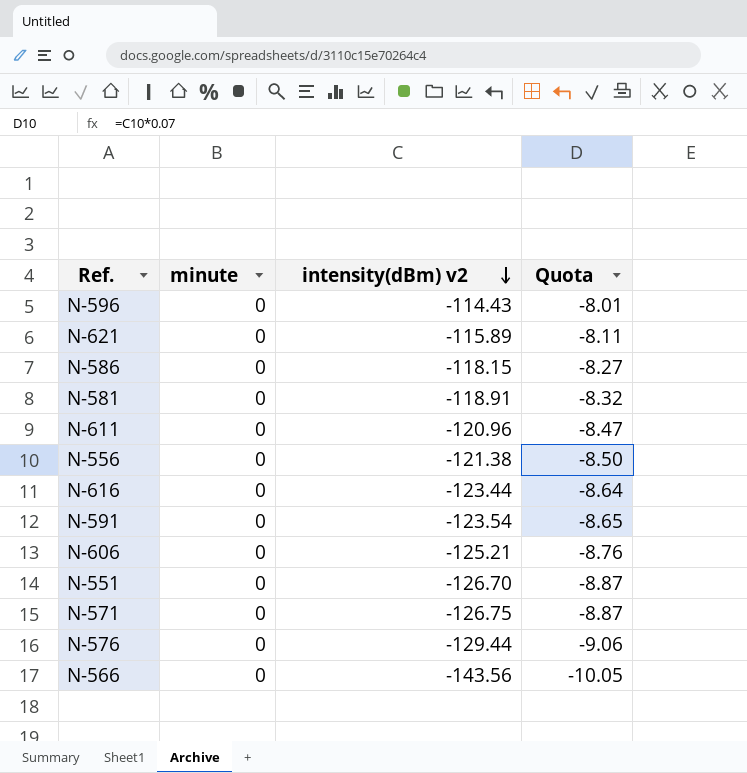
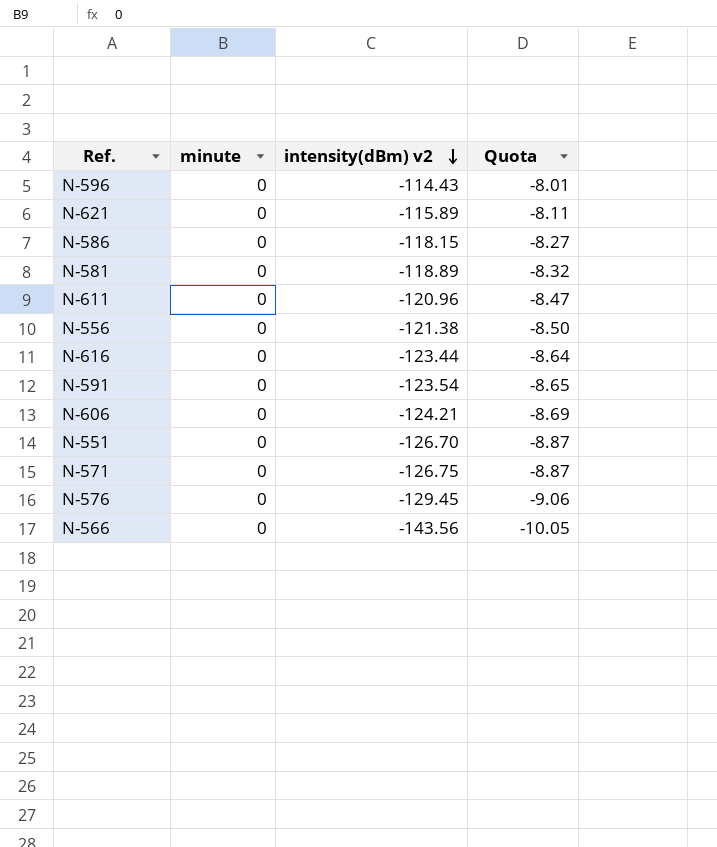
N-581 | intensity(dBm) v2: -118.91 -> -118.89
N-606 | intensity(dBm) v2: -125.21 -> -124.21
N-606 | Quota: -8.76 -> -8.69
N-576 | intensity(dBm) v2: -129.44 -> -129.45

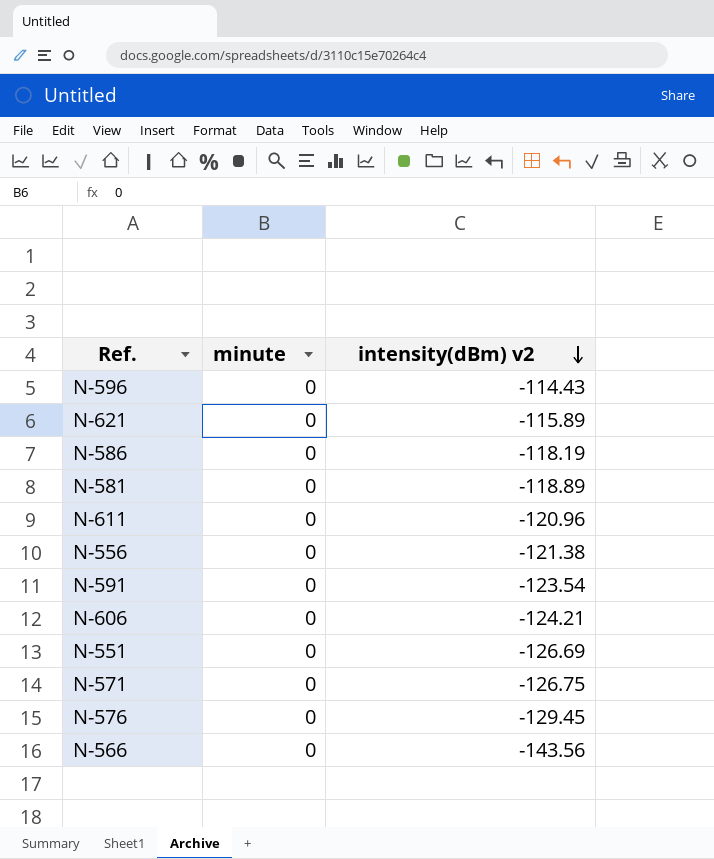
column Quota | formula: [intensity(dBm) v2] * 0.07 -> none
row N-616: 0 | -123.44 | -8.64 -> none
N-586 | intensity(dBm) v2: -118.15 -> -118.19
N-551 | intensity(dBm) v2: -126.70 -> -126.69

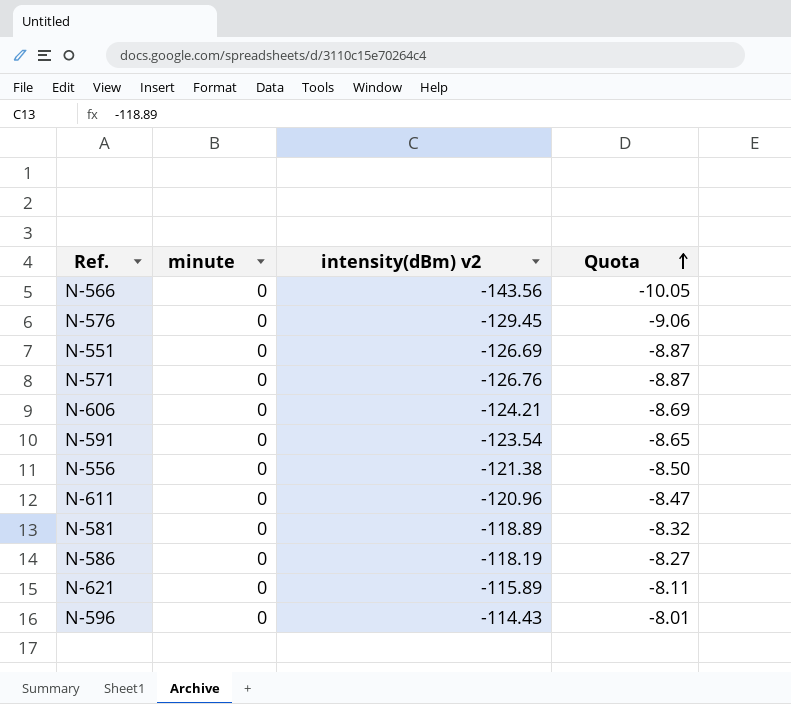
row order: intensity(dBm) v2 descending -> Quota ascending
column Quota | formula: none -> [intensity(dBm) v2] * 0.07
N-571 | intensity(dBm) v2: -126.75 -> -126.76

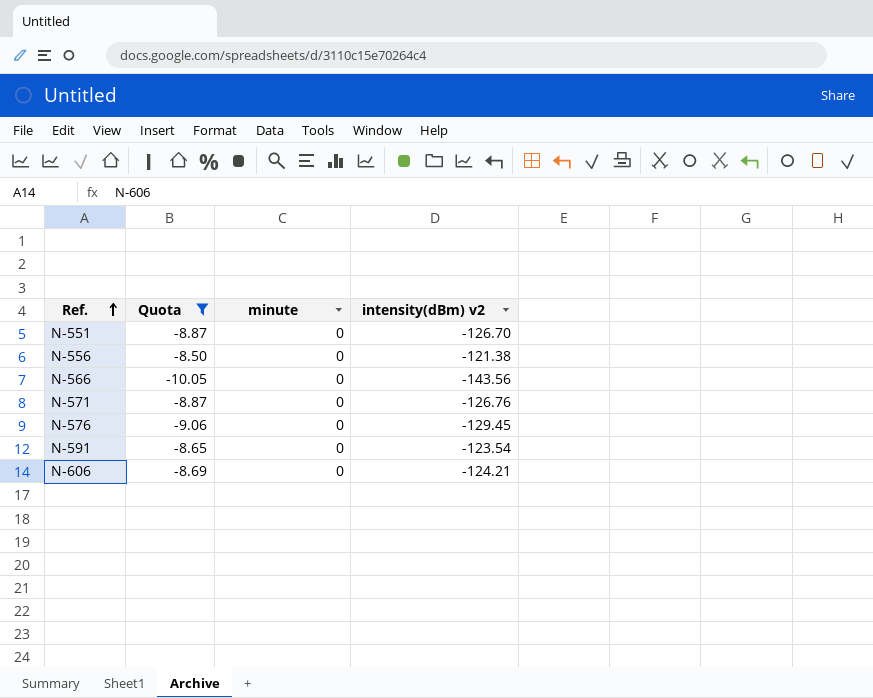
filter: none -> Quota <= -8.50
row order: Quota ascending -> Ref. ascending
column Quota | position: 4 -> 2
N-551 | intensity(dBm) v2: -126.69 -> -126.70

